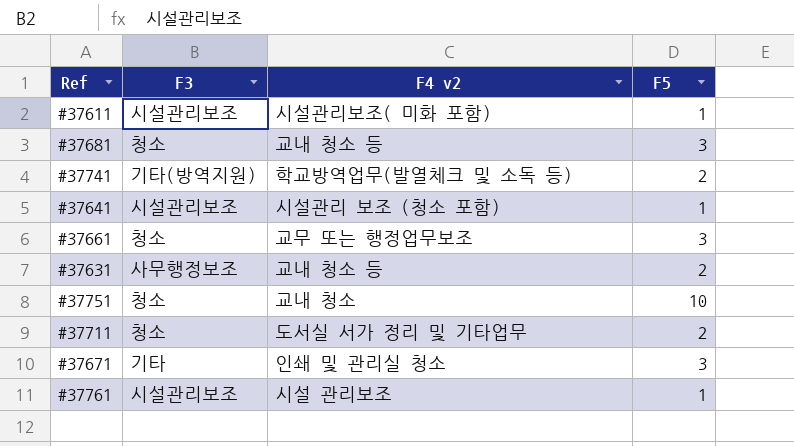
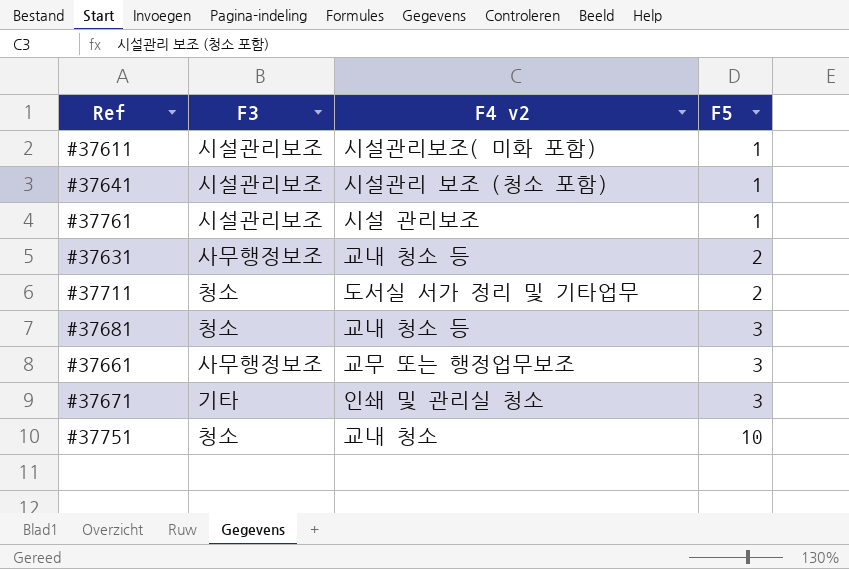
row order: none -> F5 ascending
row #37741: 기타(방역지원) | 학교방역업무(발열체크 및 소독 등) | 2 -> none
#37661 | F3: 청소 -> 사무행정보조

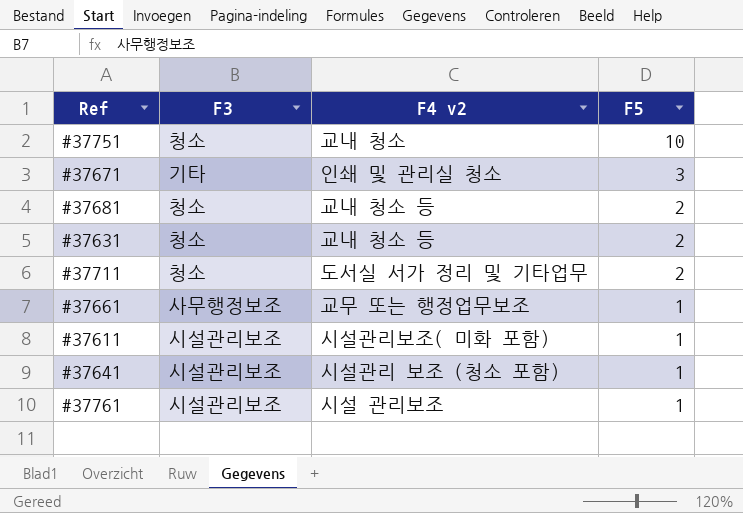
row order: F5 ascending -> F5 descending
#37681 | F5: 3 -> 2
#37631 | F3: 사무행정보조 -> 청소
#37661 | F5: 3 -> 1

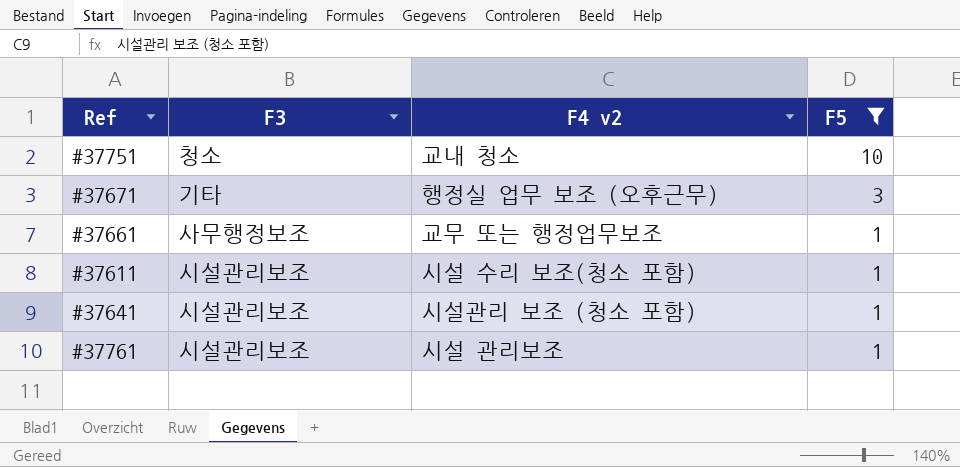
filter: none -> F5 != 2
#37671 | F4 v2: 인쇄 및 관리실 청소 -> 행정실 업무 보조 (오후근무)
#37611 | F4 v2: 시설관리보조( 미화 포함) -> 시설 수리 보조(청소 포함)

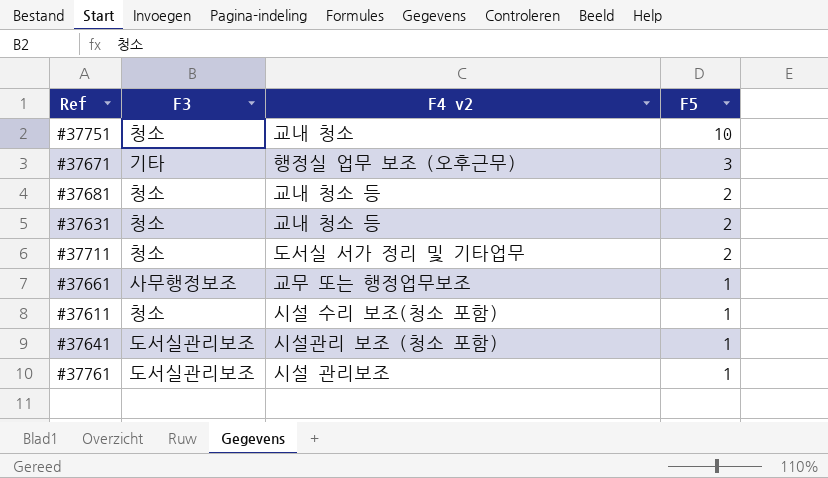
filter: F5 != 2 -> none
#37611 | F3: 시설관리보조 -> 청소
#37641 | F3: 시설관리보조 -> 도서실관리보조
#37761 | F3: 시설관리보조 -> 도서실관리보조

